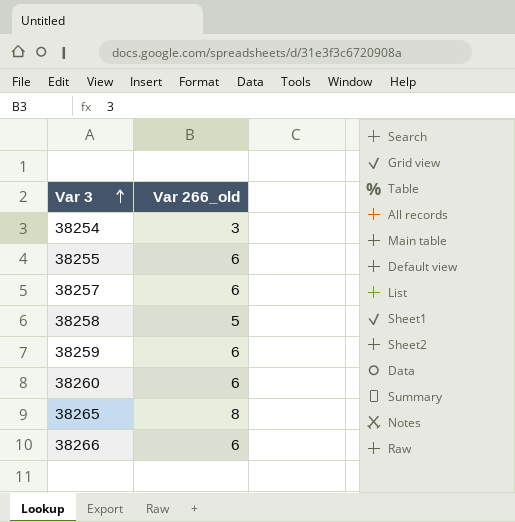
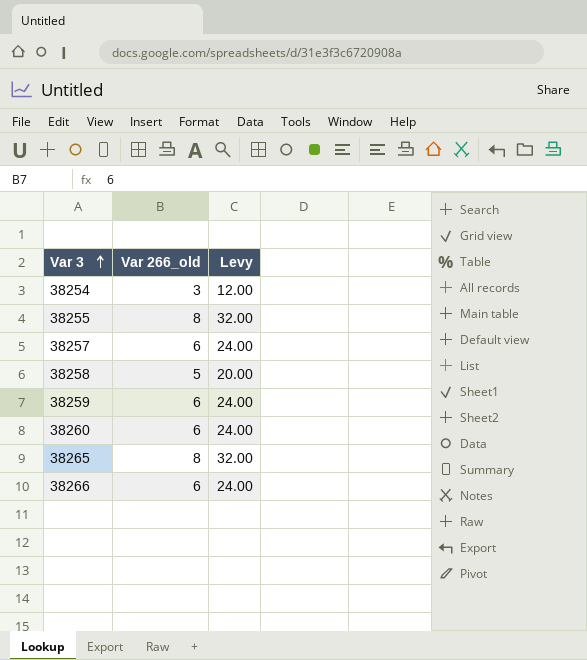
column Levy | formula: none -> [Var 266_old] * 4
38255 | Var 266_old: 6 -> 8

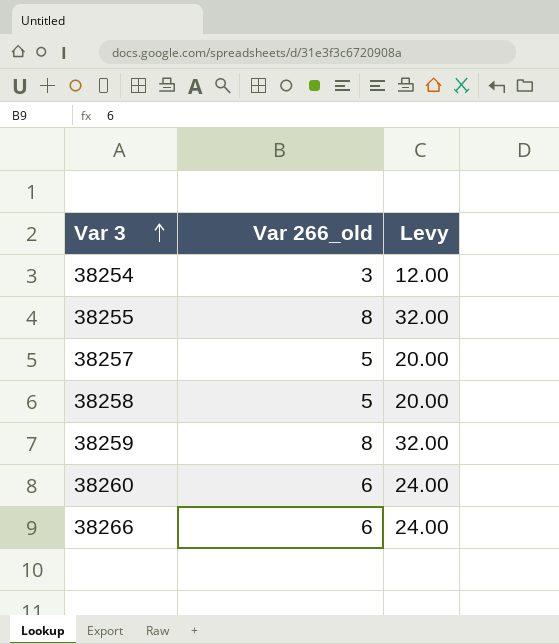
row 38265: 8 | 32.00 -> none
38257 | Var 266_old: 6 -> 5
38257 | Levy: 24.00 -> 20.00
38259 | Var 266_old: 6 -> 8
38259 | Levy: 24.00 -> 32.00

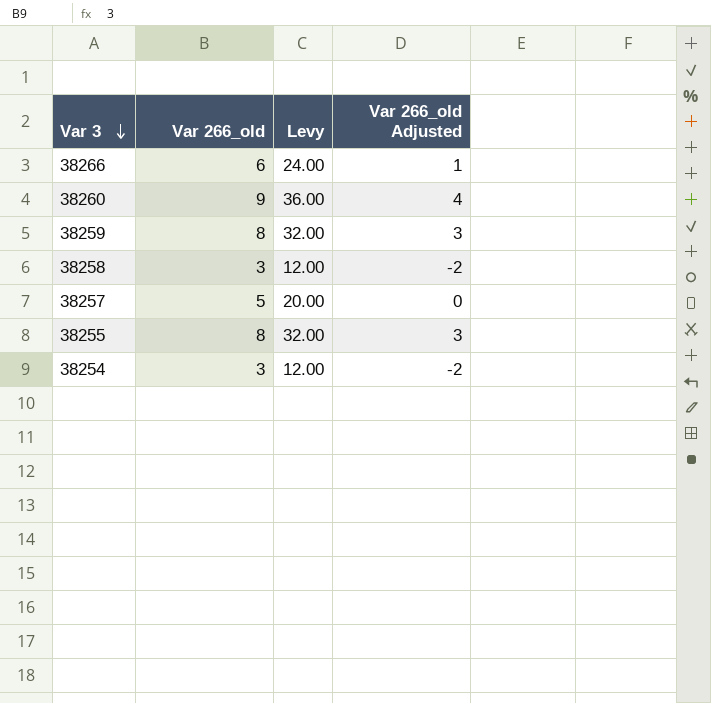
row order: Var 3 ascending -> Var 3 descending
column Var 266_old Adjusted | formula: none -> [Var 266_old] - 5
38260 | Var 266_old: 6 -> 9
38260 | Levy: 24.00 -> 36.00
38258 | Var 266_old: 5 -> 3
38258 | Levy: 20.00 -> 12.00

